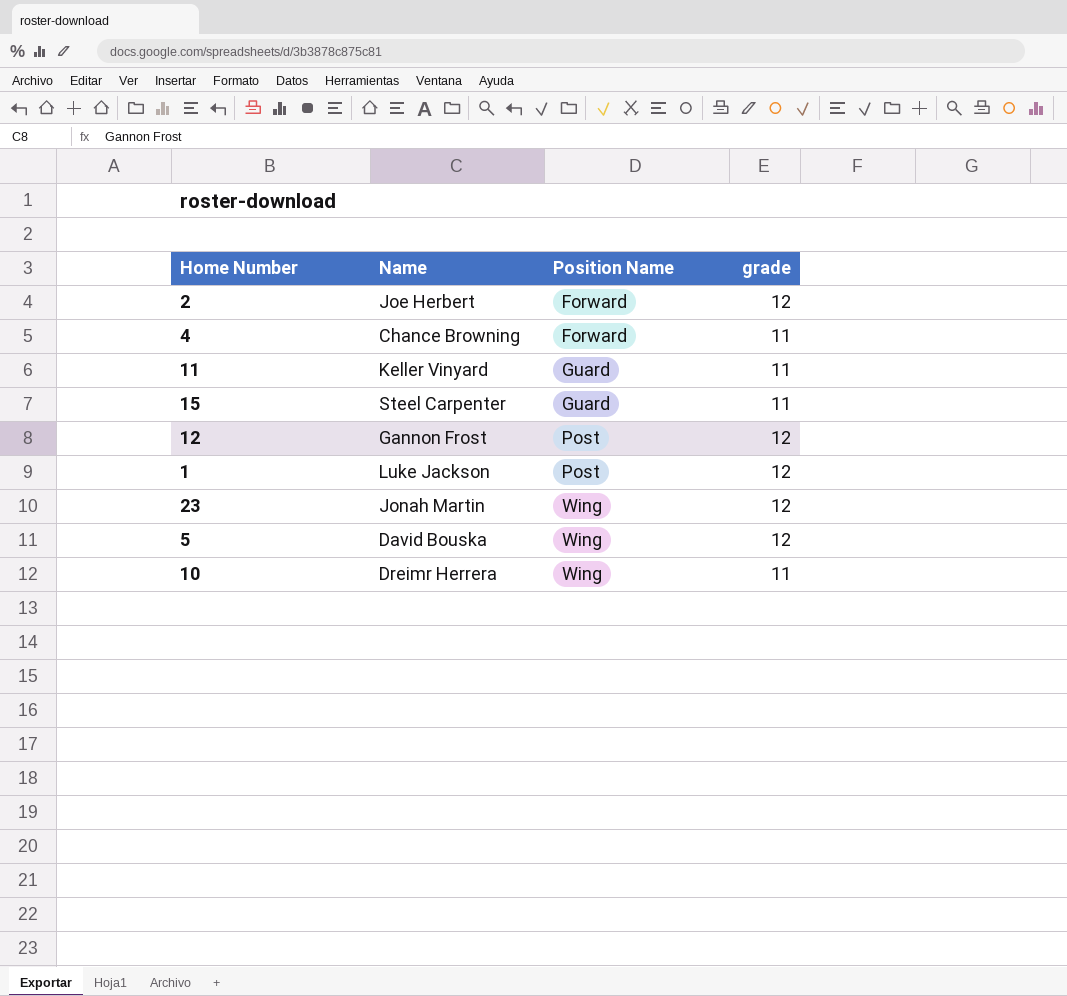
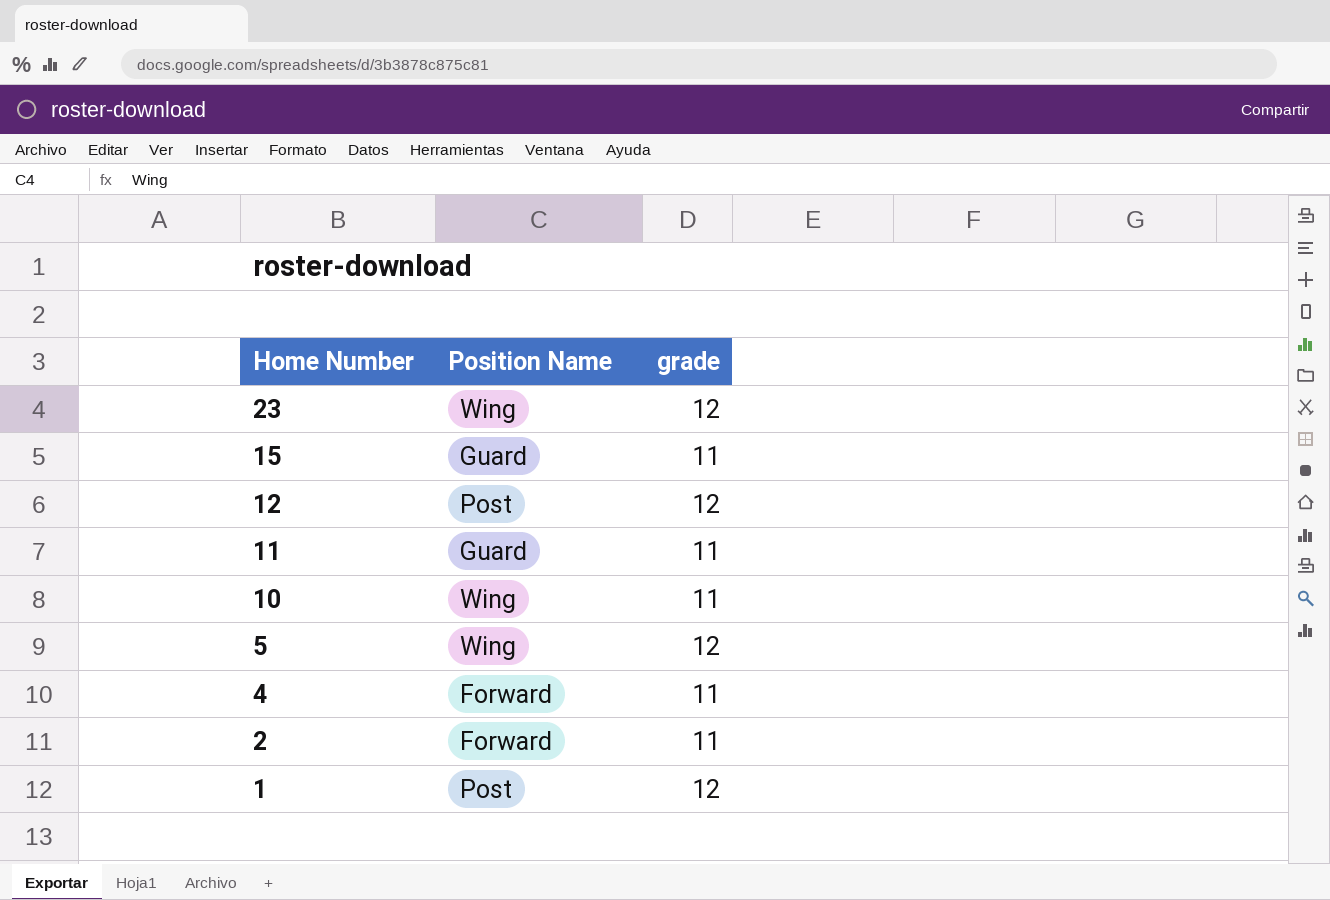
row order: Position Name ascending -> Home Number descending
column Name | position: 2 -> none
2 | grade: 12 -> 11

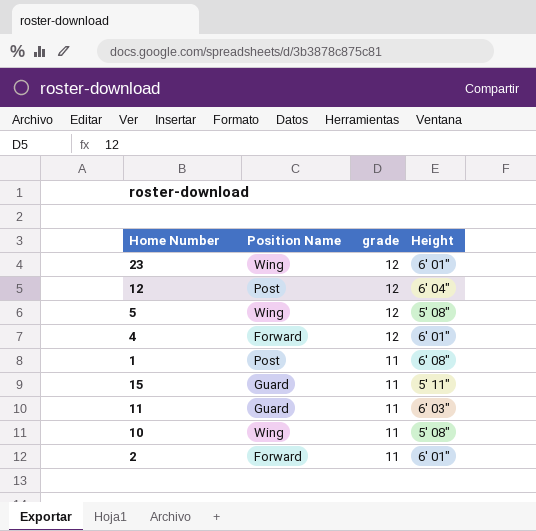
row order: Home Number descending -> grade descending
column Height | position: none -> 4
4 | grade: 11 -> 12
1 | grade: 12 -> 11

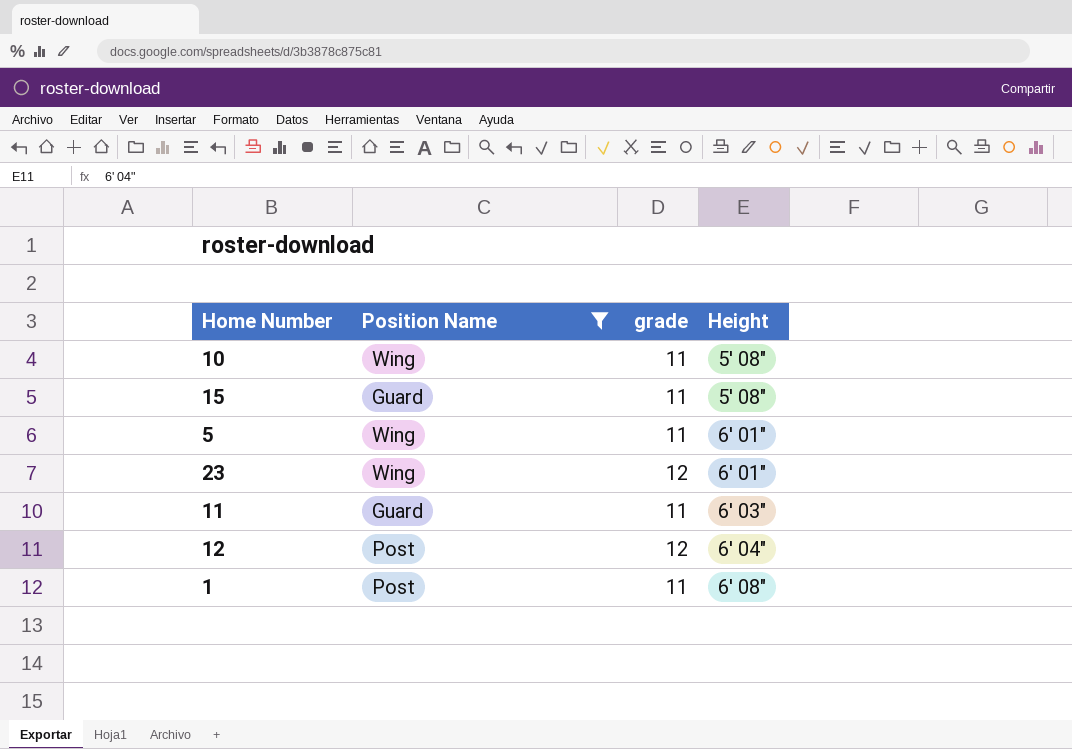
filter: none -> Position Name != Forward
row order: grade descending -> Height ascending
15 | Height: 5' 11" -> 5' 08"
5 | grade: 12 -> 11
5 | Height: 5' 08" -> 6' 01"

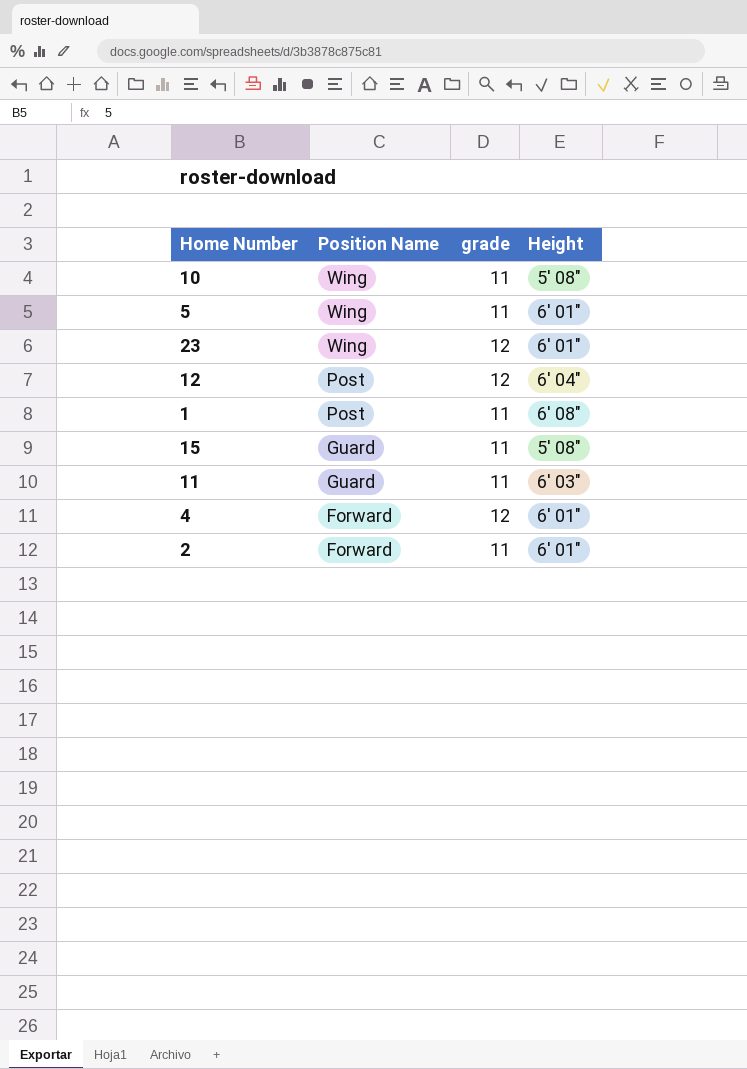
filter: Position Name != Forward -> none
row order: Height ascending -> Position Name descending

